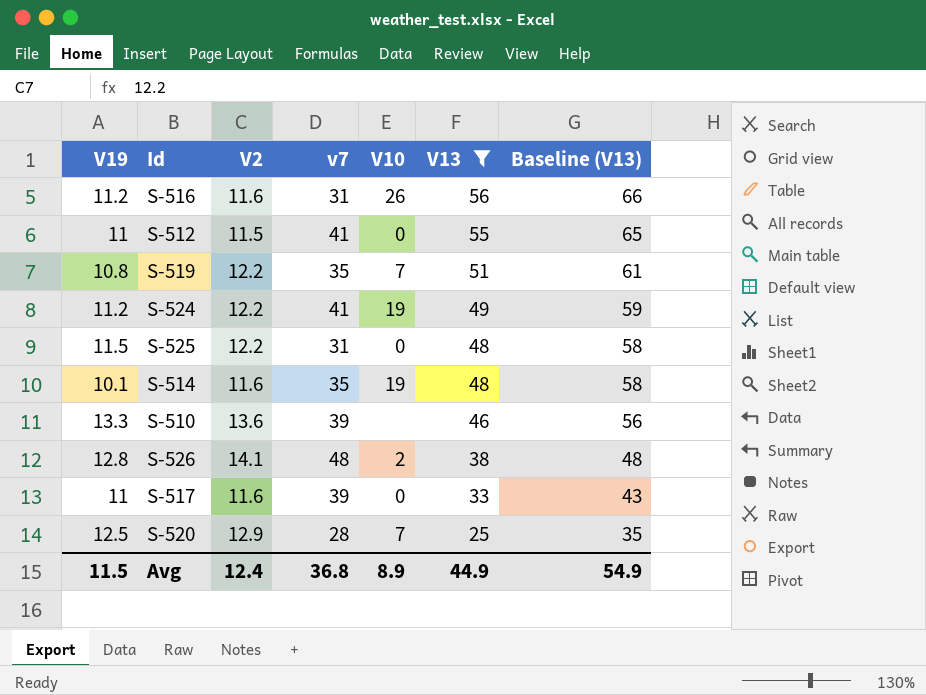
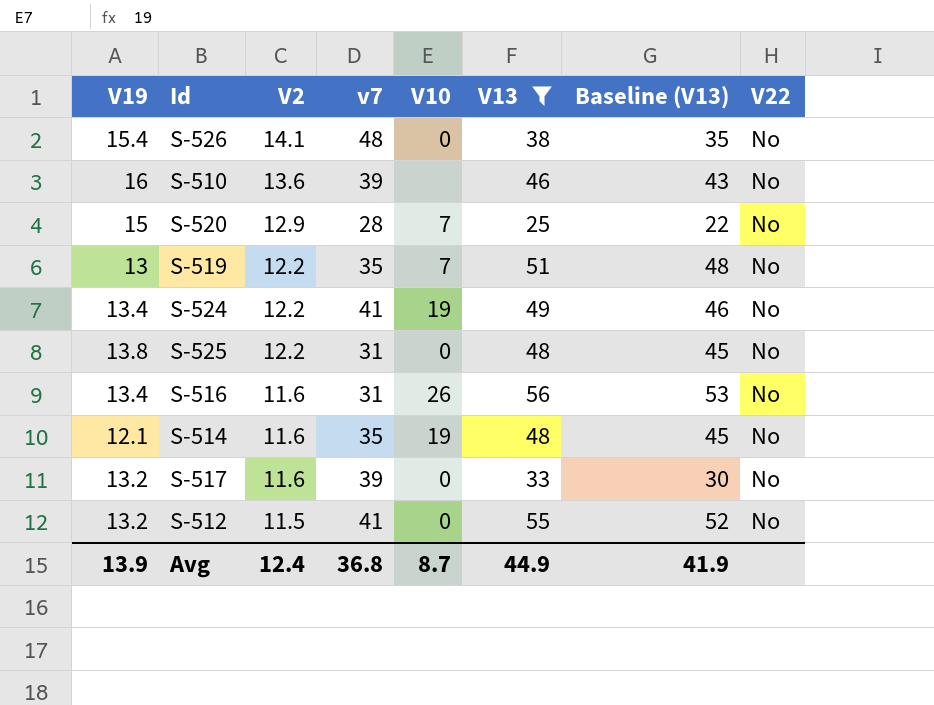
row order: V13 descending -> V2 descending
column Baseline (V13) | formula: [V13] + 10 -> [V13] - 3
column V22 | position: none -> 8
S-526 | V19: 12.8 -> 15.4
S-526 | V10: 2 -> 0
S-510 | V19: 13.3 -> 16
S-520 | V19: 12.5 -> 15
S-519 | V19: 10.8 -> 13
S-524 | V19: 11.2 -> 13.4
S-525 | V19: 11.5 -> 13.8
S-516 | V19: 11.2 -> 13.4
S-514 | V19: 10.1 -> 12.1
S-517 | V19: 11 -> 13.2
S-512 | V19: 11 -> 13.2
Avg | V19: 11.5 -> 13.9
Avg | V10: 8.9 -> 8.7
Avg | Baseline (V13): 54.9 -> 41.9

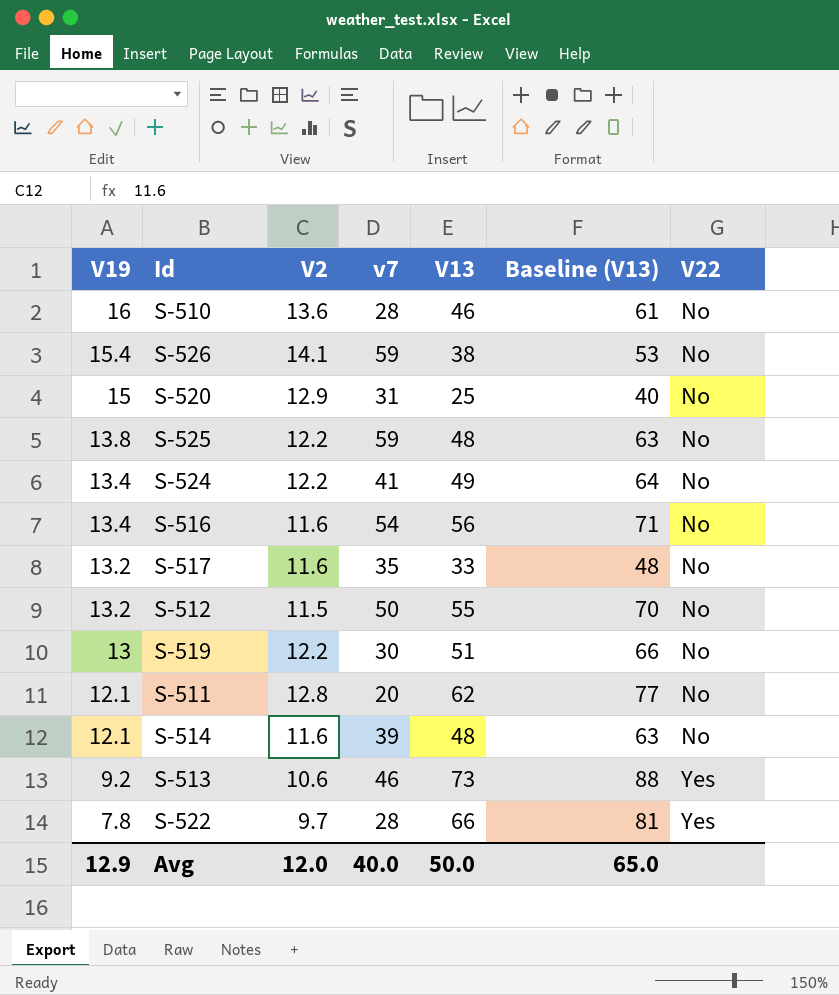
filter: V13 <= 56 -> none
row order: V2 descending -> V19 descending
column V10 | position: 5 -> none
column Baseline (V13) | formula: [V13] - 3 -> [V13] + 15
S-510 | v7: 39 -> 28
S-526 | v7: 48 -> 59
S-520 | v7: 28 -> 31
S-525 | v7: 31 -> 59
S-516 | v7: 31 -> 54
S-517 | v7: 39 -> 35
S-512 | v7: 41 -> 50
S-519 | v7: 35 -> 30
S-514 | v7: 35 -> 39
Avg | V19: 13.9 -> 12.9
Avg | V2: 12.4 -> 12.0
Avg | v7: 36.8 -> 40.0
Avg | V13: 44.9 -> 50.0
Avg | Baseline (V13): 41.9 -> 65.0

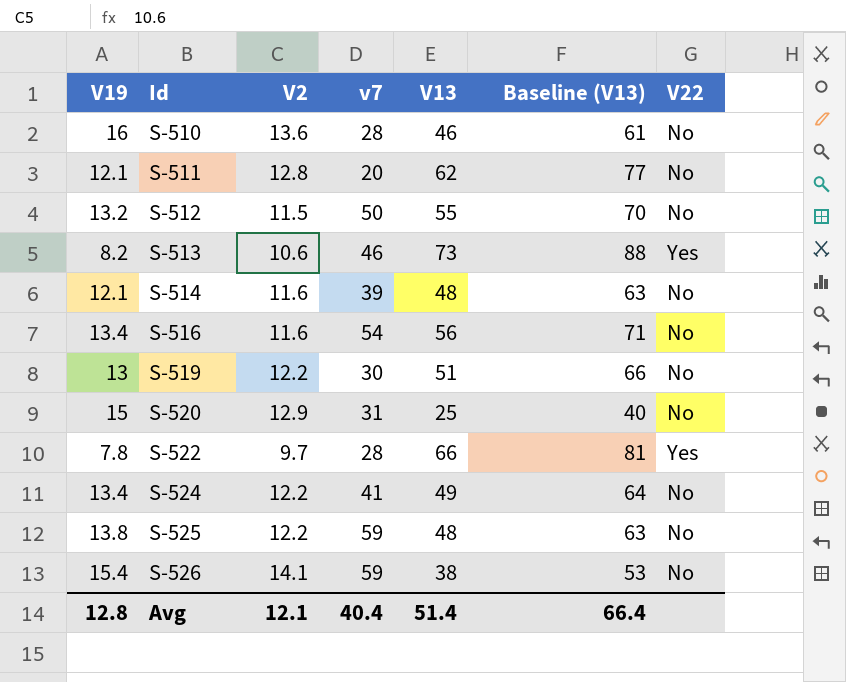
row order: V19 descending -> Id ascending
row S-517: 13.2 | 11.6 | 35 | 33 | 48 | No -> none
S-513 | V19: 9.2 -> 8.2
Avg | V19: 12.9 -> 12.8
Avg | V2: 12.0 -> 12.1
Avg | v7: 40.0 -> 40.4
Avg | V13: 50.0 -> 51.4
Avg | Baseline (V13): 65.0 -> 66.4

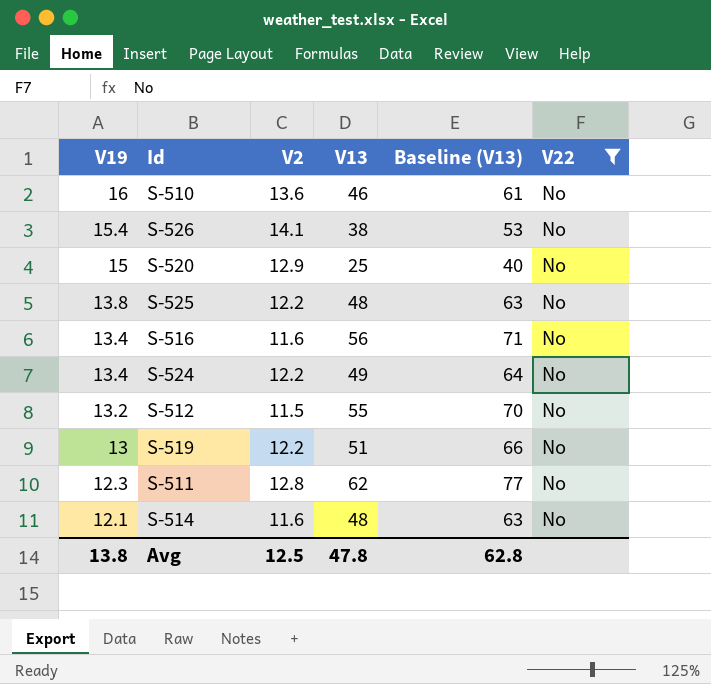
filter: none -> V22 = No
row order: Id ascending -> V19 descending
column v7 | position: 4 -> none
S-511 | V19: 12.1 -> 12.3
Avg | V19: 12.8 -> 13.8
Avg | V2: 12.1 -> 12.5
Avg | V13: 51.4 -> 47.8
Avg | Baseline (V13): 66.4 -> 62.8

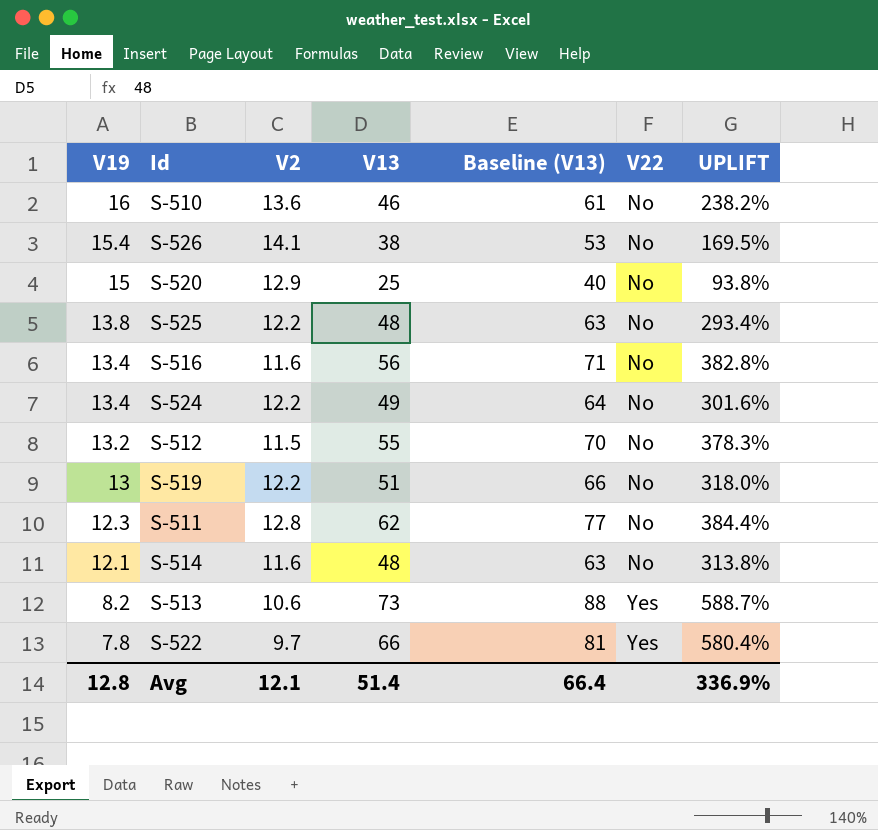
filter: V22 = No -> none
column UPLIFT | formula: none -> ([V13] - [V2]) / [V2]
Avg | V19: 13.8 -> 12.8
Avg | V2: 12.5 -> 12.1
Avg | V13: 47.8 -> 51.4
Avg | Baseline (V13): 62.8 -> 66.4

